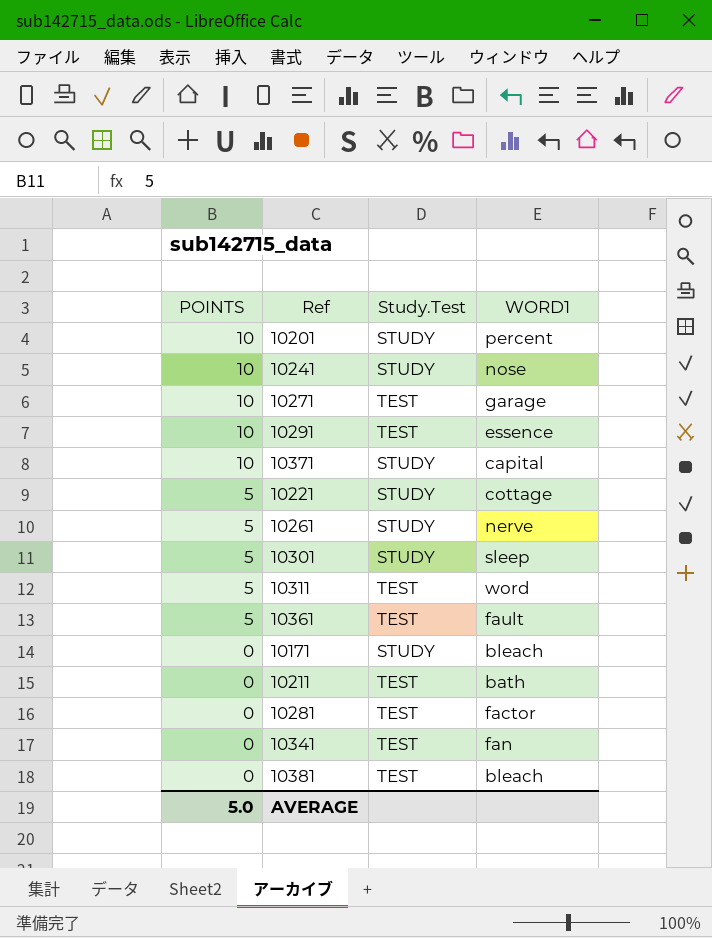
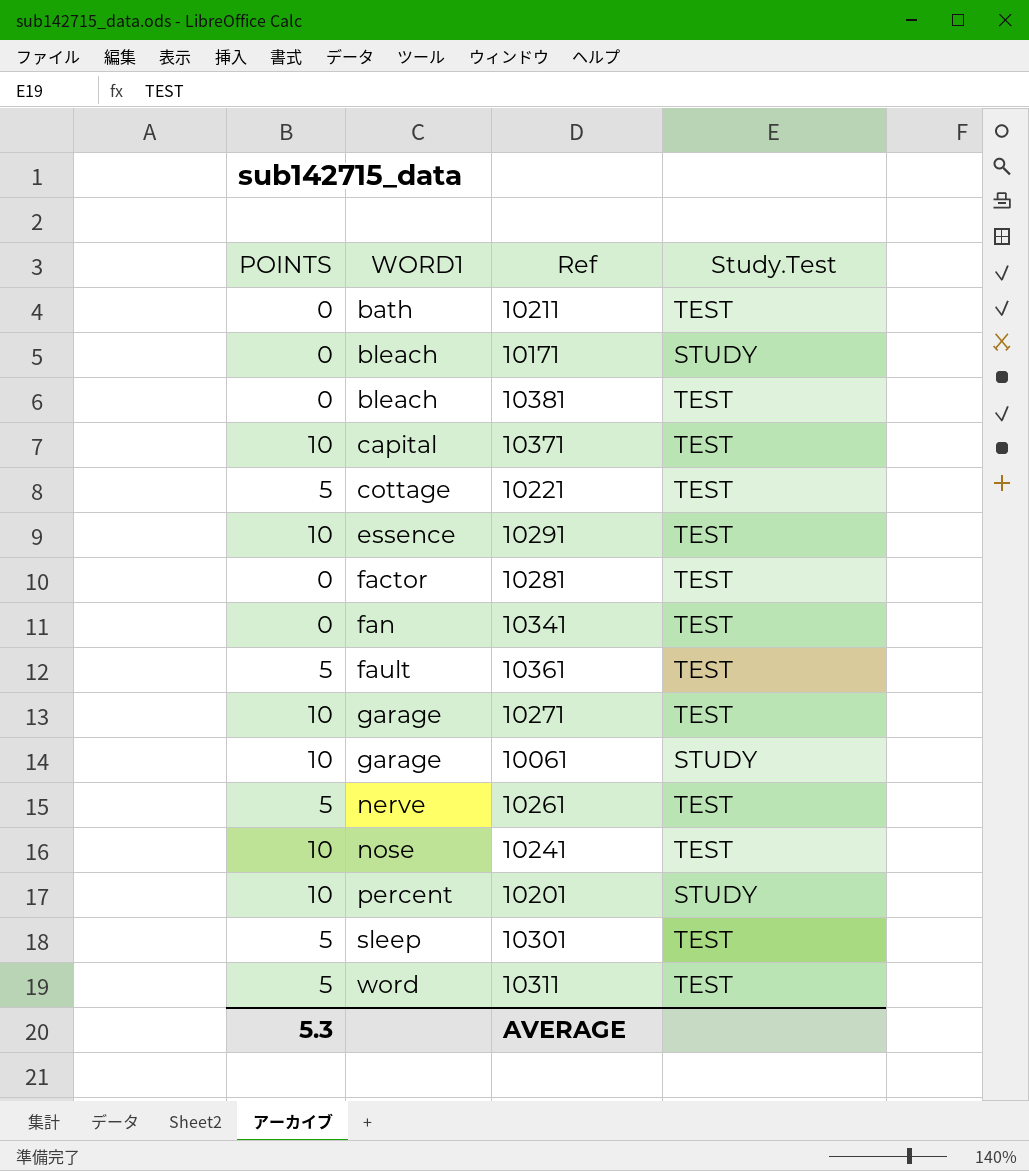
row order: POINTS descending -> WORD1 ascending
column WORD1 | position: 4 -> 2
10371 | Study.Test: STUDY -> TEST
10221 | Study.Test: STUDY -> TEST
row 10061: none -> 10 | garage | STUDY
10261 | Study.Test: STUDY -> TEST
10241 | Study.Test: STUDY -> TEST
10301 | Study.Test: STUDY -> TEST
AVERAGE | POINTS: 5.0 -> 5.3

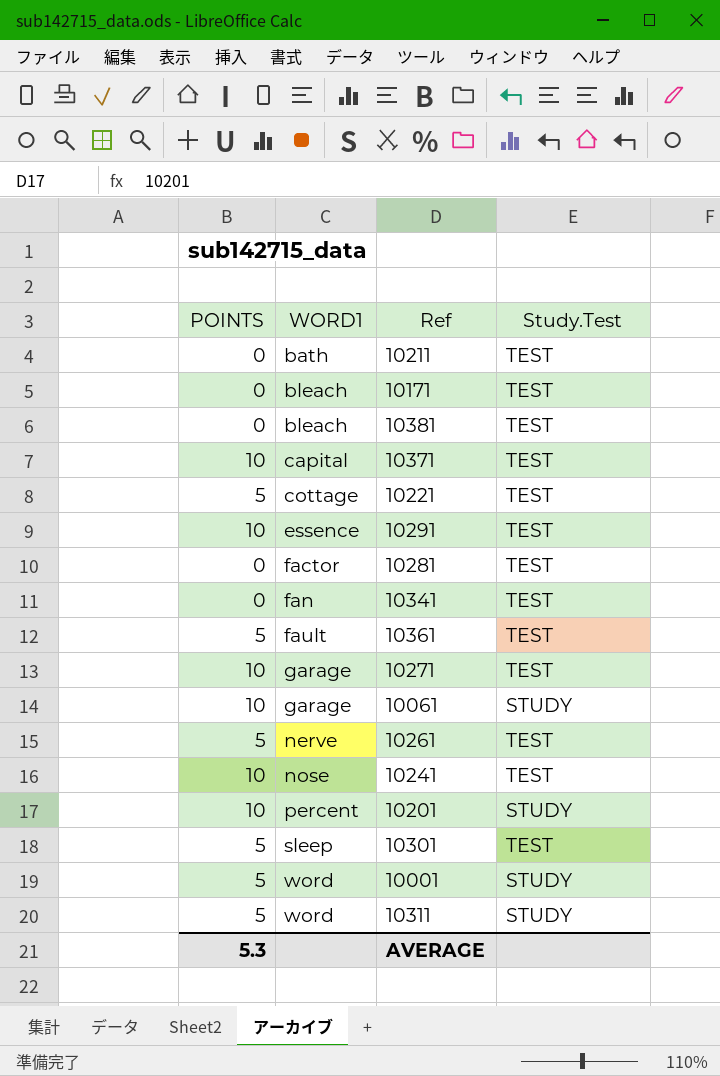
10171 | Study.Test: STUDY -> TEST
row 10001: none -> 5 | word | STUDY
10311 | Study.Test: TEST -> STUDY

